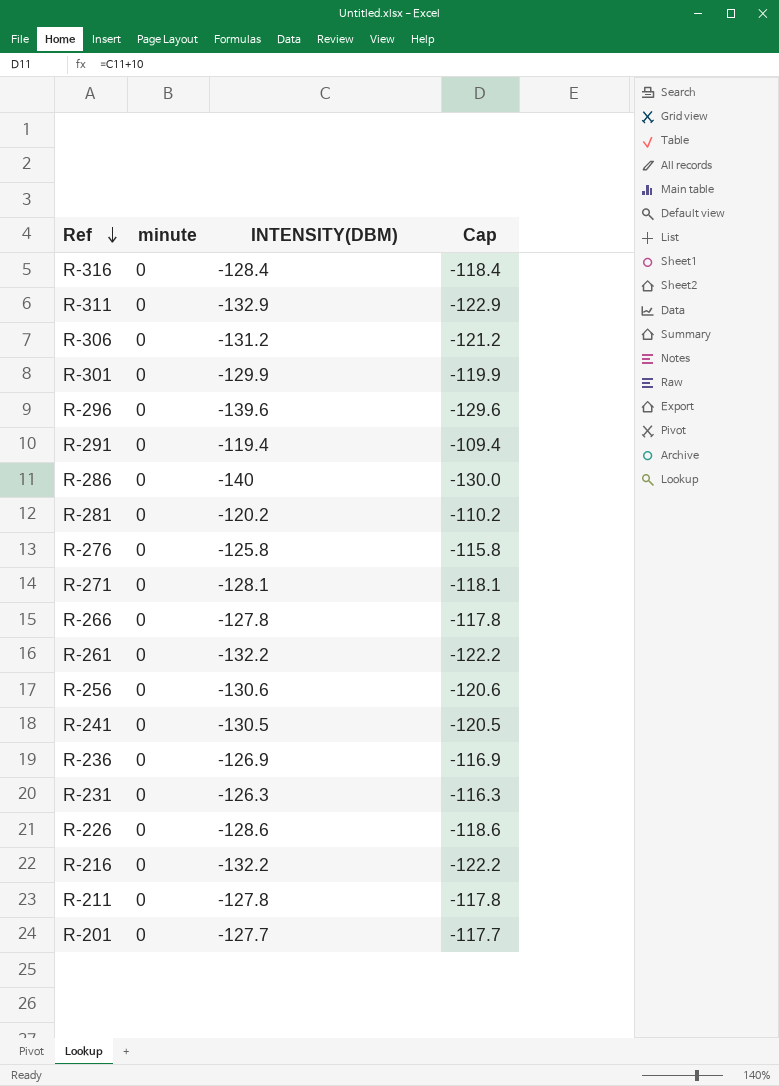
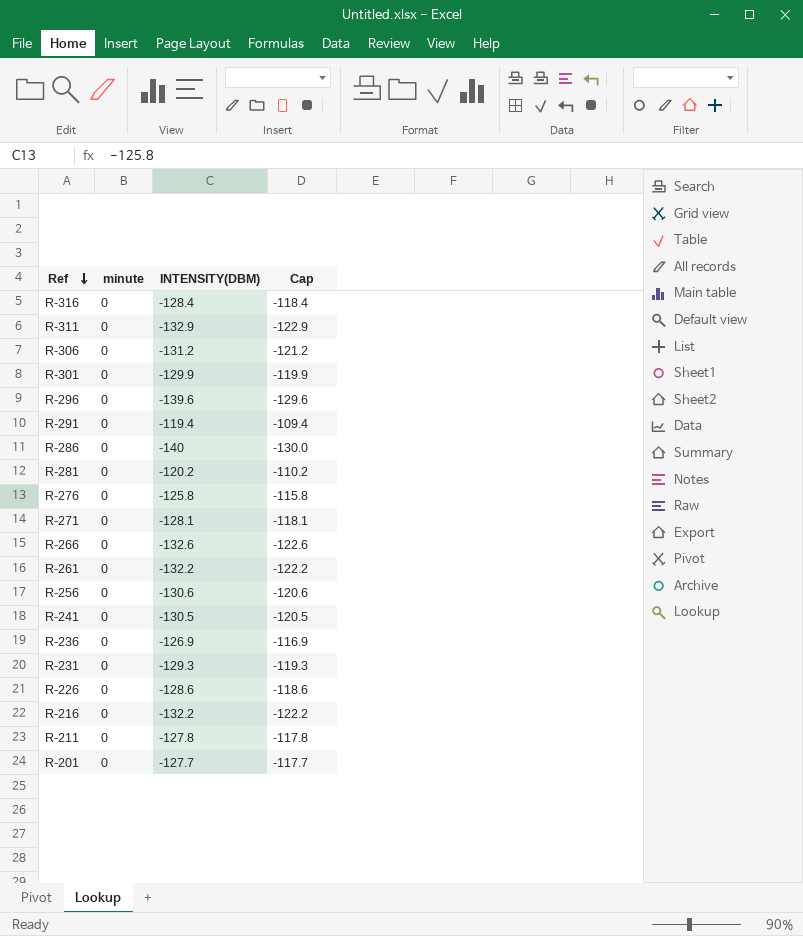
R-266 | INTENSITY(DBM): -127.8 -> -132.6
R-266 | Cap: -117.8 -> -122.6
R-231 | INTENSITY(DBM): -126.3 -> -129.3
R-231 | Cap: -116.3 -> -119.3

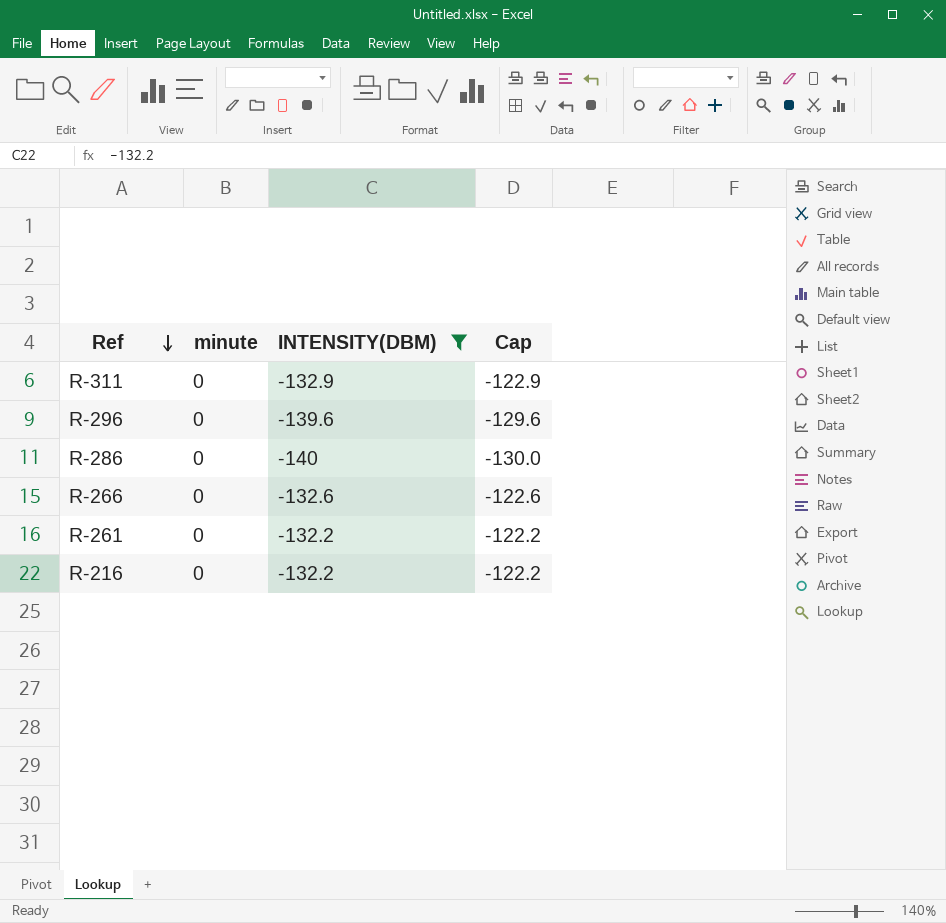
filter: none -> INTENSITY(DBM) <= -132.2

